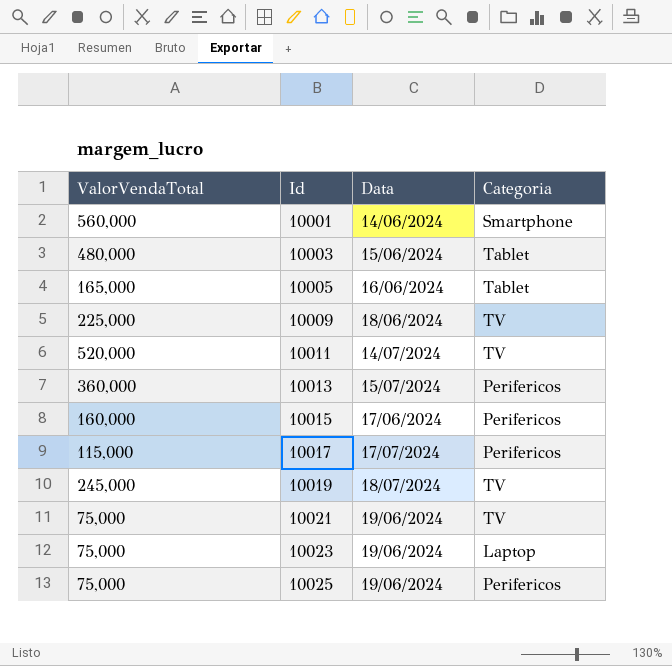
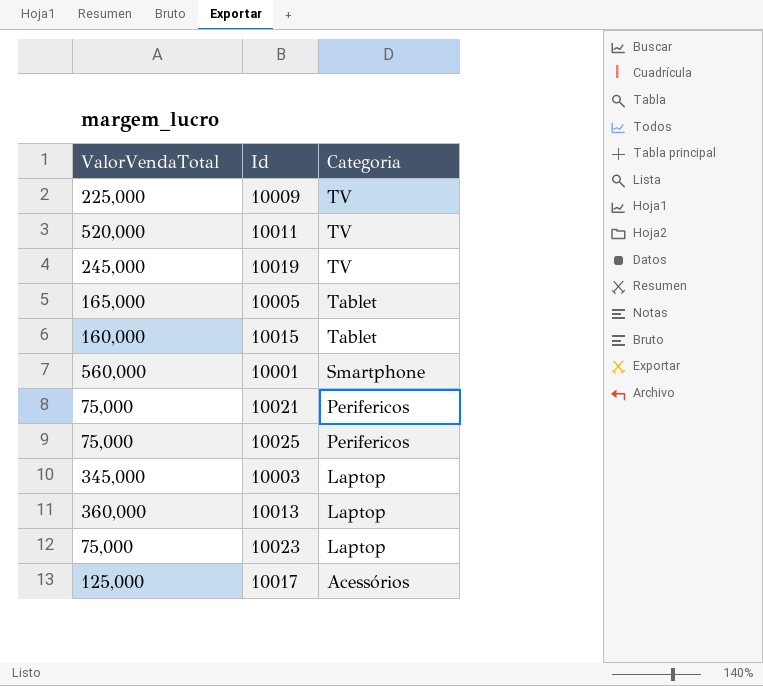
row order: Id ascending -> Categoria descending
column Data | position: 3 -> none
10015 | Categoria: Perifericos -> Tablet
10021 | Categoria: TV -> Perifericos
10003 | ValorVendaTotal: 480,000 -> 345,000
10003 | Categoria: Tablet -> Laptop
10013 | Categoria: Perifericos -> Laptop
10017 | ValorVendaTotal: 115,000 -> 125,000
10017 | Categoria: Perifericos -> Acessórios

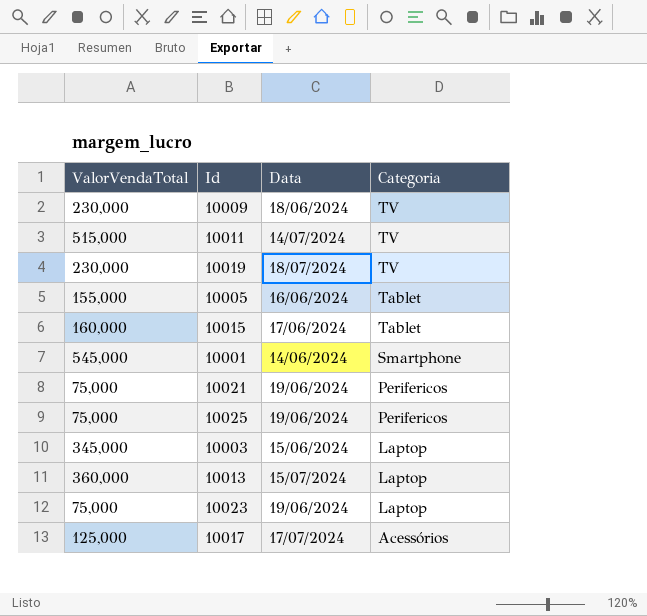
column Data | position: none -> 3
10009 | ValorVendaTotal: 225,000 -> 230,000
10011 | ValorVendaTotal: 520,000 -> 515,000
10019 | ValorVendaTotal: 245,000 -> 230,000
10005 | ValorVendaTotal: 165,000 -> 155,000
10001 | ValorVendaTotal: 560,000 -> 545,000

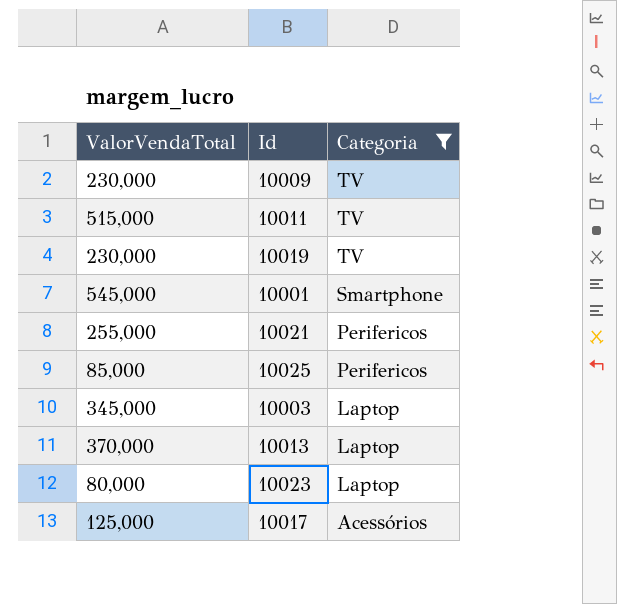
filter: none -> Categoria != Tablet
column Data | position: 3 -> none
10021 | ValorVendaTotal: 75,000 -> 255,000
10025 | ValorVendaTotal: 75,000 -> 85,000
10013 | ValorVendaTotal: 360,000 -> 370,000
10023 | ValorVendaTotal: 75,000 -> 80,000

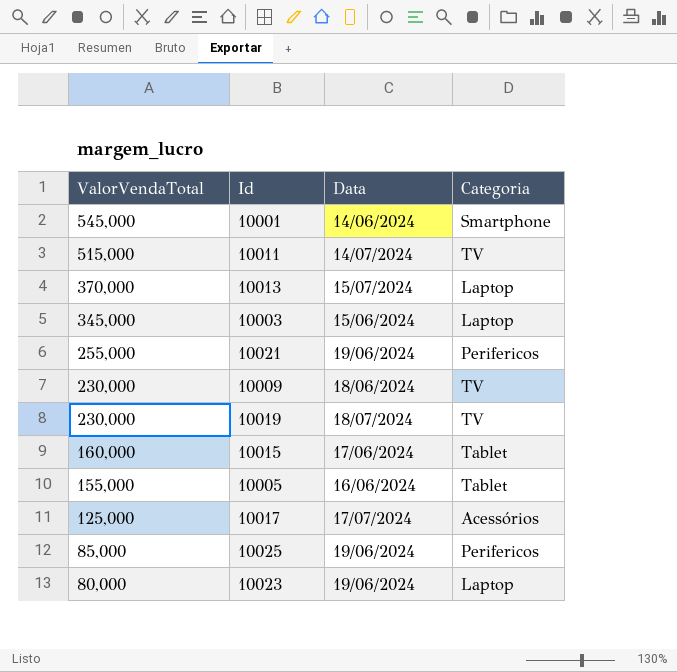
filter: Categoria != Tablet -> none
row order: Categoria descending -> ValorVendaTotal descending
column Data | position: none -> 3

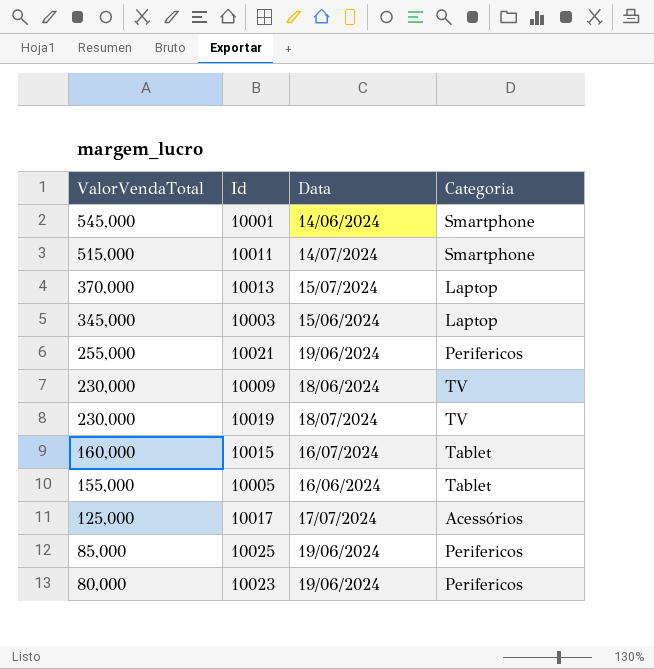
10011 | Categoria: TV -> Smartphone
10015 | Data: 17/06/2024 -> 16/07/2024
10023 | Categoria: Laptop -> Perifericos

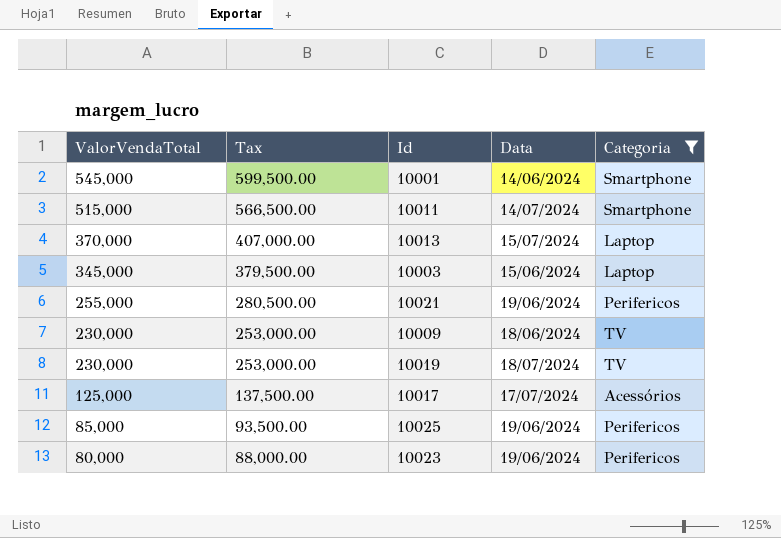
filter: none -> Categoria != Tablet
column Tax | formula: none -> [ValorVendaTotal] * 1.1

